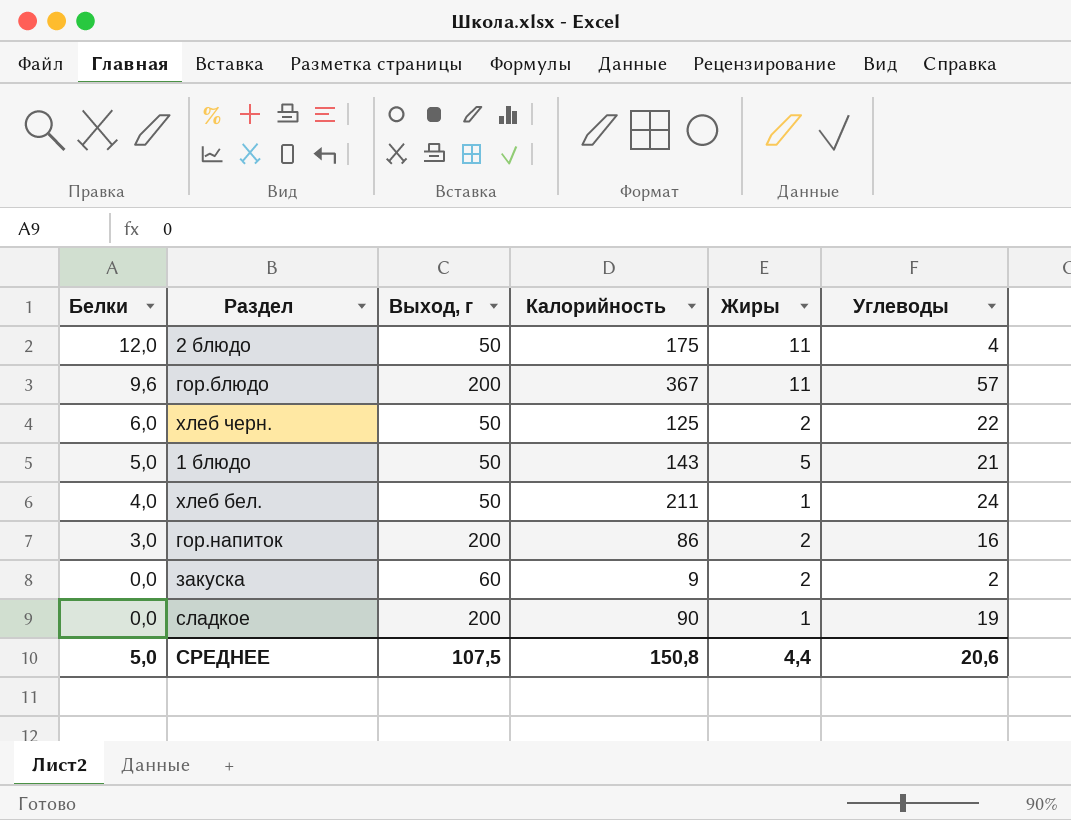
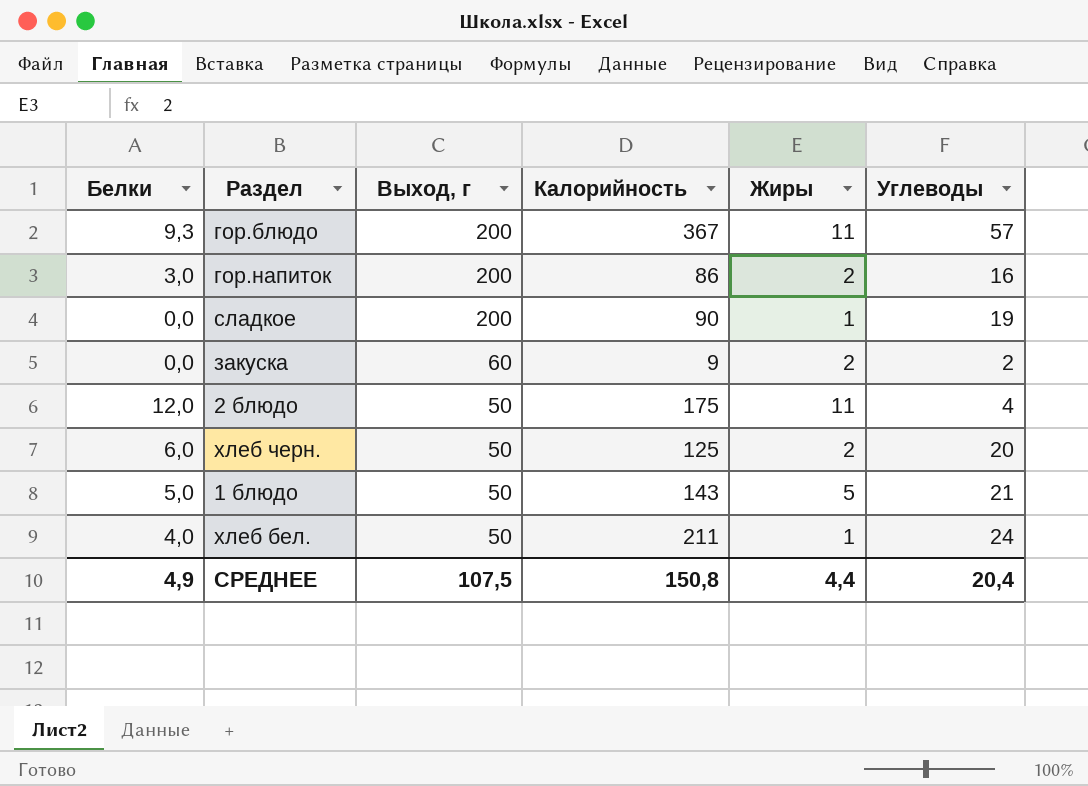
row order: Белки descending -> Выход, г descending
гор.блюдо | Белки: 9,6 -> 9,3
хлеб черн. | Углеводы: 22 -> 20
СРЕДНЕЕ | Белки: 5,0 -> 4,9
СРЕДНЕЕ | Углеводы: 20,6 -> 20,4

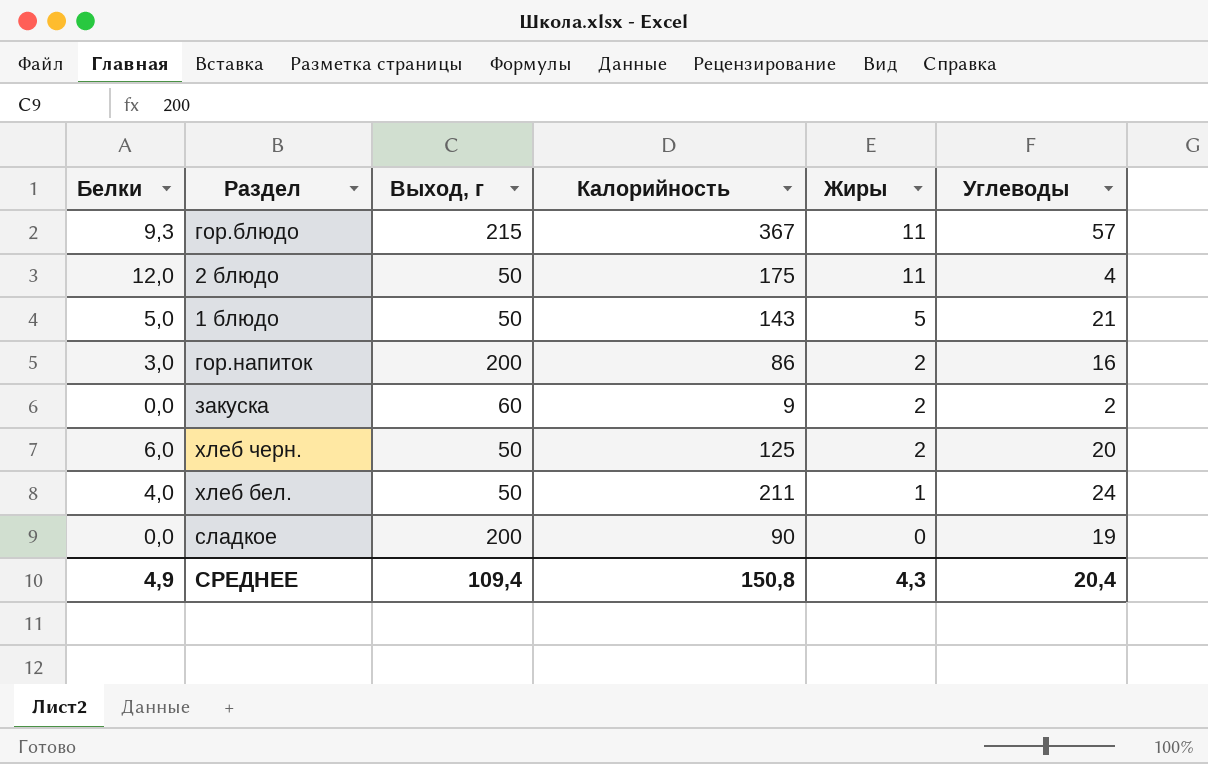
row order: Выход, г descending -> Жиры descending
гор.блюдо | Выход, г: 200 -> 215
сладкое | Жиры: 1 -> 0
СРЕДНЕЕ | Выход, г: 107,5 -> 109,4
СРЕДНЕЕ | Жиры: 4,4 -> 4,3

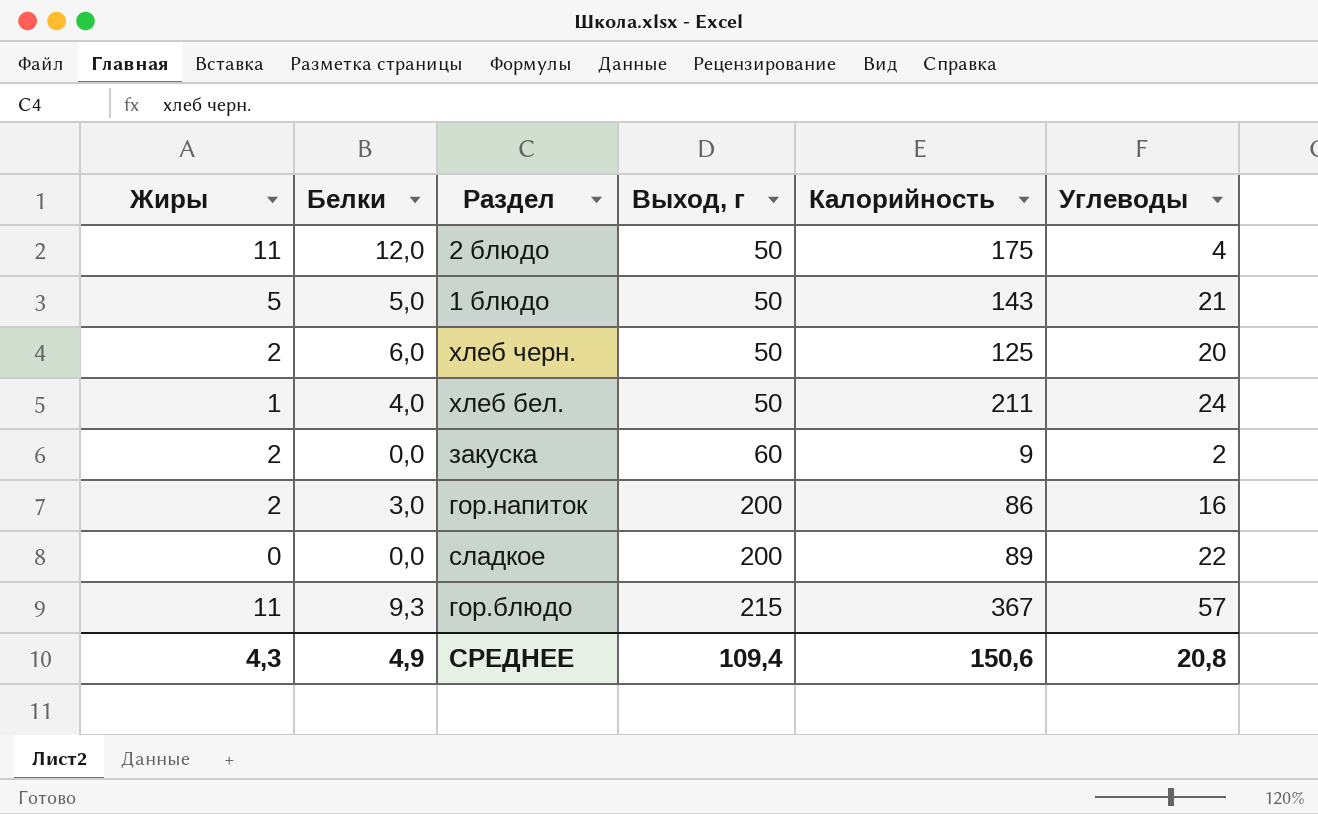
row order: Жиры descending -> Выход, г ascending
column Жиры | position: 5 -> 1
сладкое | Калорийность: 90 -> 89
сладкое | Углеводы: 19 -> 22
СРЕДНЕЕ | Калорийность: 150,8 -> 150,6
СРЕДНЕЕ | Углеводы: 20,4 -> 20,8

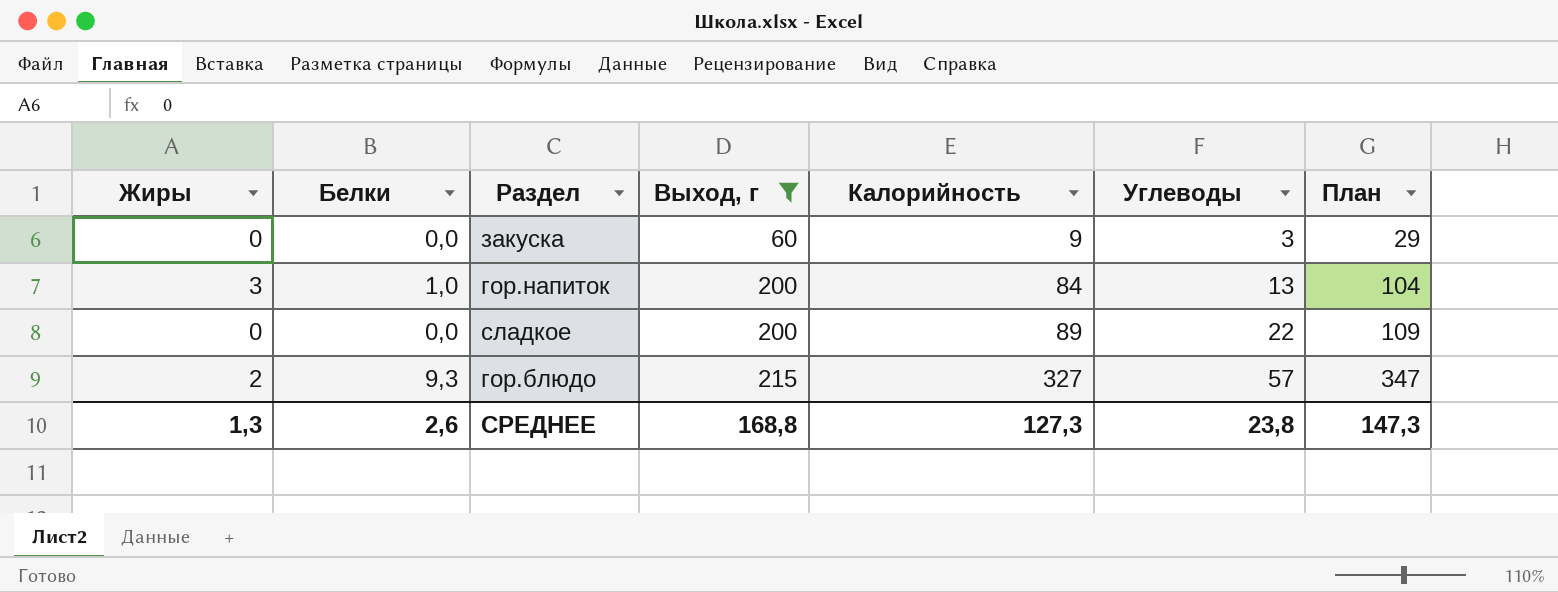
filter: none -> Выход, г != 50
column План | formula: none -> [Калорийность] + 20
закуска | Жиры: 2 -> 0
закуска | Углеводы: 2 -> 3
гор.напиток | Жиры: 2 -> 3
гор.напиток | Белки: 3,0 -> 1,0
гор.напиток | Калорийность: 86 -> 84
гор.напиток | Углеводы: 16 -> 13
гор.блюдо | Жиры: 11 -> 2
гор.блюдо | Калорийность: 367 -> 327
СРЕДНЕЕ | Жиры: 4,3 -> 1,3
СРЕДНЕЕ | Белки: 4,9 -> 2,6
СРЕДНЕЕ | Выход, г: 109,4 -> 168,8
СРЕДНЕЕ | Калорийность: 150,6 -> 127,3
СРЕДНЕЕ | Углеводы: 20,8 -> 23,8

